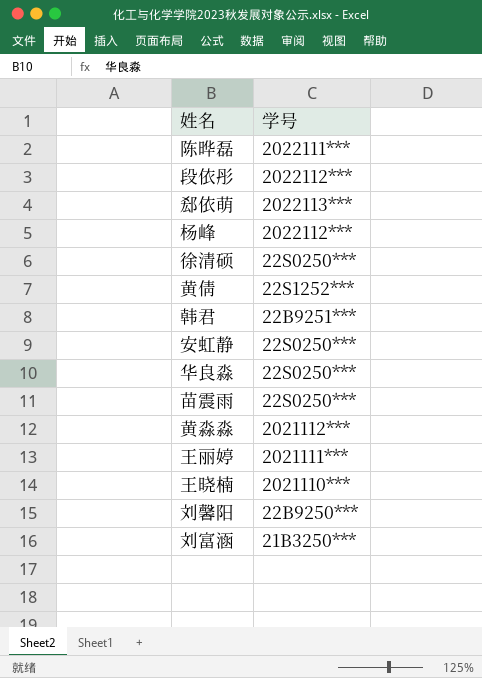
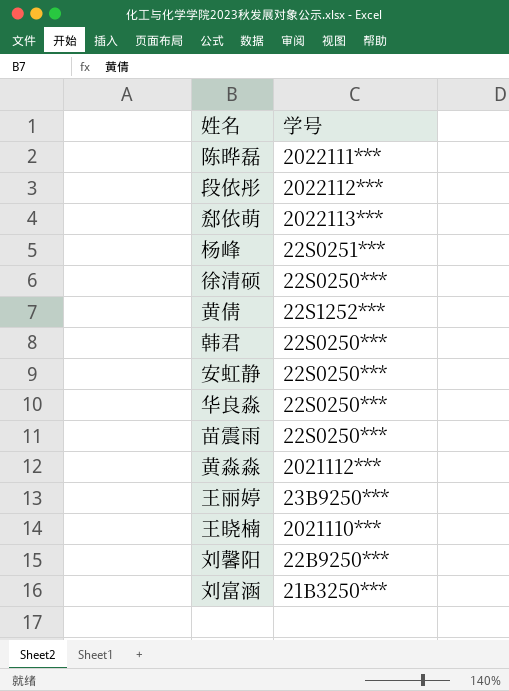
杨峰 | 学号: 2022112*** -> 22S0251***
韩君 | 学号: 22B9251*** -> 22S0250***
王丽婷 | 学号: 2021111*** -> 23B9250***

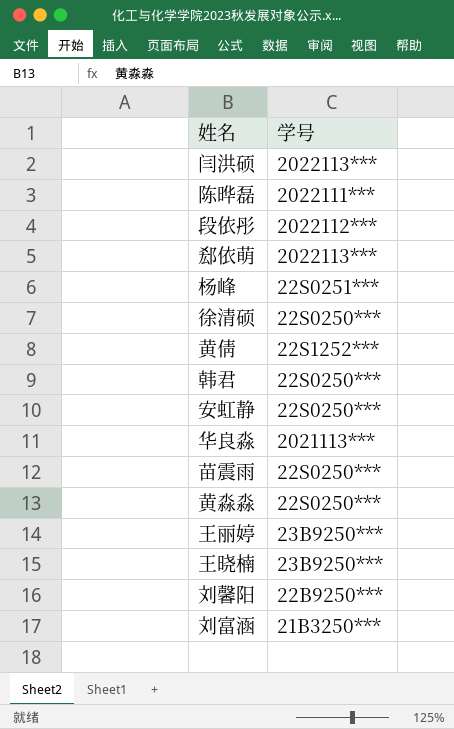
row 闫洪硕: none -> 2022113***
华良淼 | 学号: 22S0250*** -> 2021113***
黄淼淼 | 学号: 2021112*** -> 22S0250***
王晓楠 | 学号: 2021110*** -> 23B9250***

